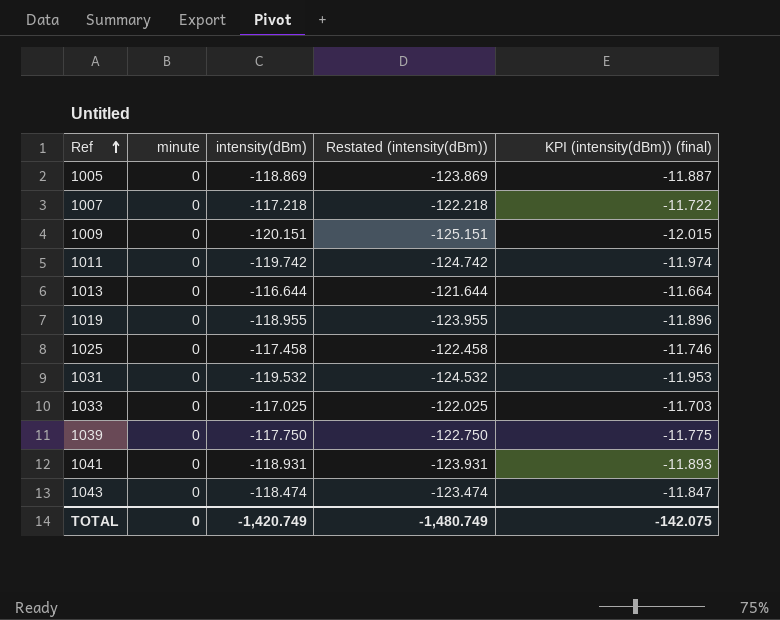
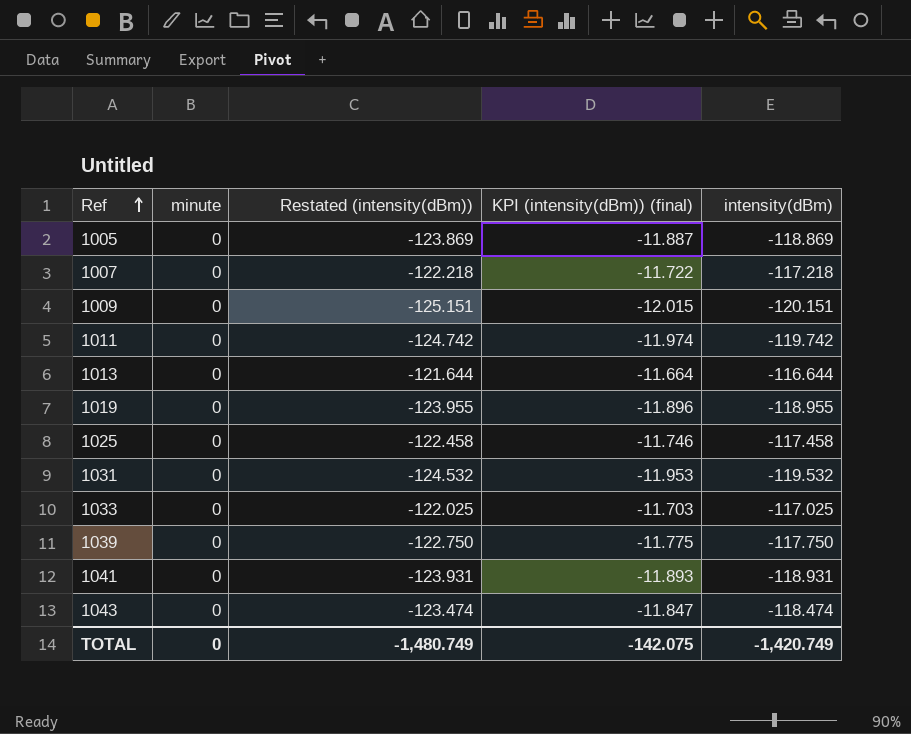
column intensity(dBm) | position: 3 -> 5

